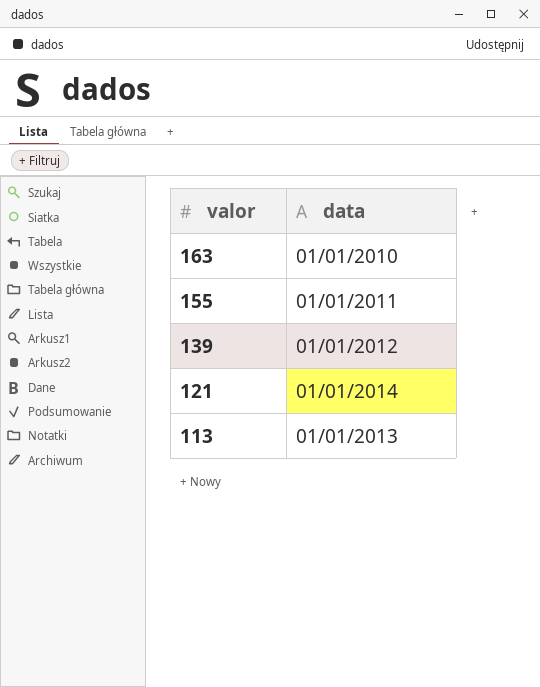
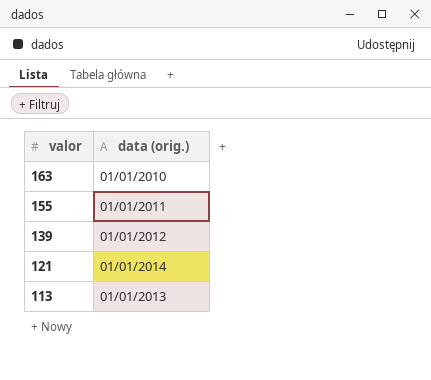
column name: data -> data (orig.)

